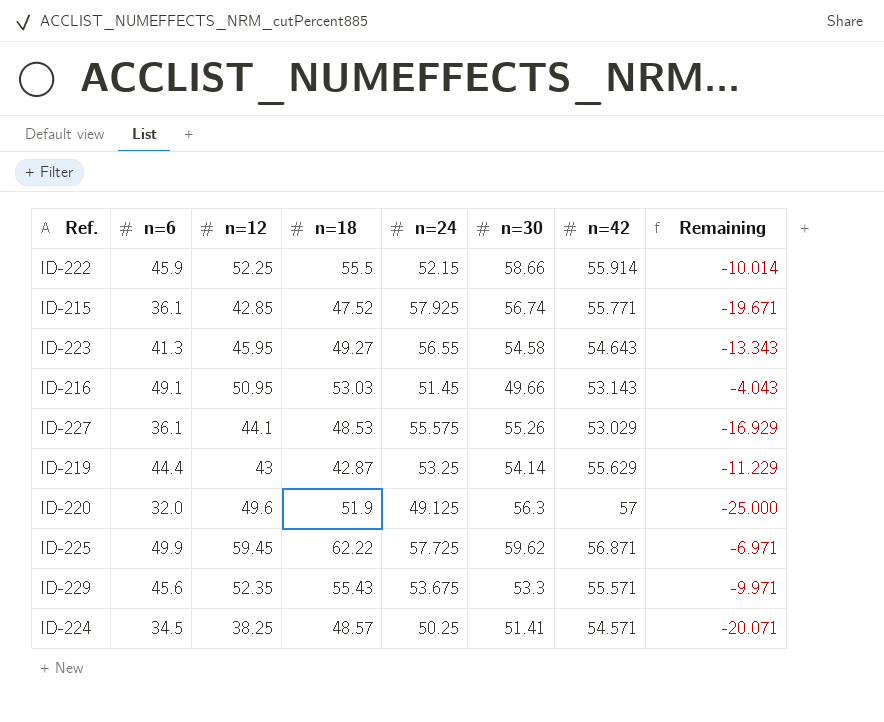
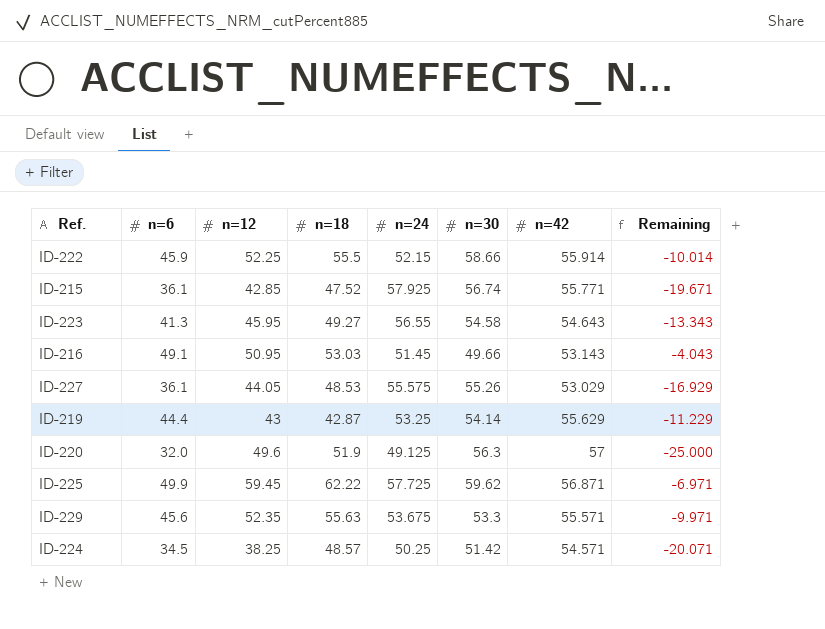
ID-227 | n=12: 44.1 -> 44.05
ID-229 | n=18: 55.43 -> 55.63
ID-224 | n=30: 51.41 -> 51.42

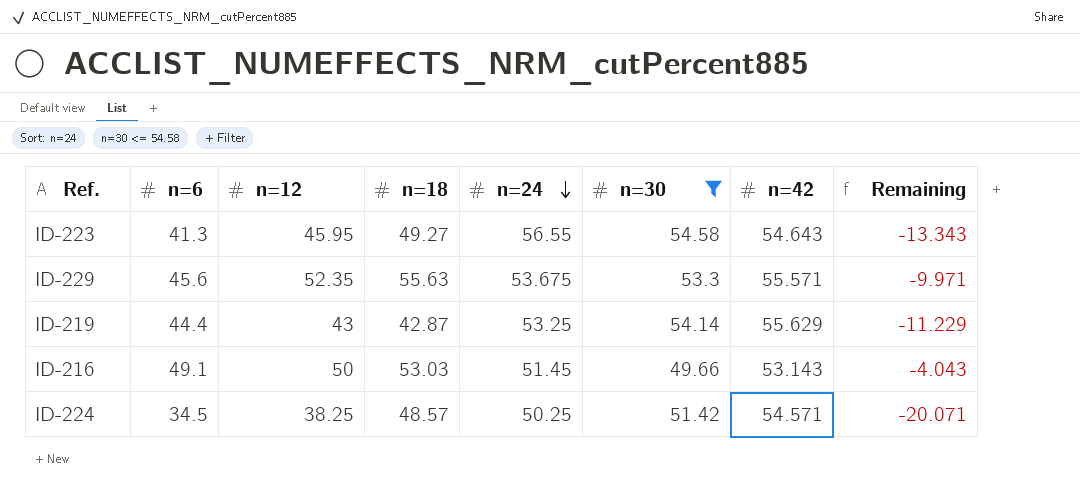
filter: none -> n=30 <= 54.58
row order: none -> n=24 descending
ID-216 | n=12: 50.95 -> 50

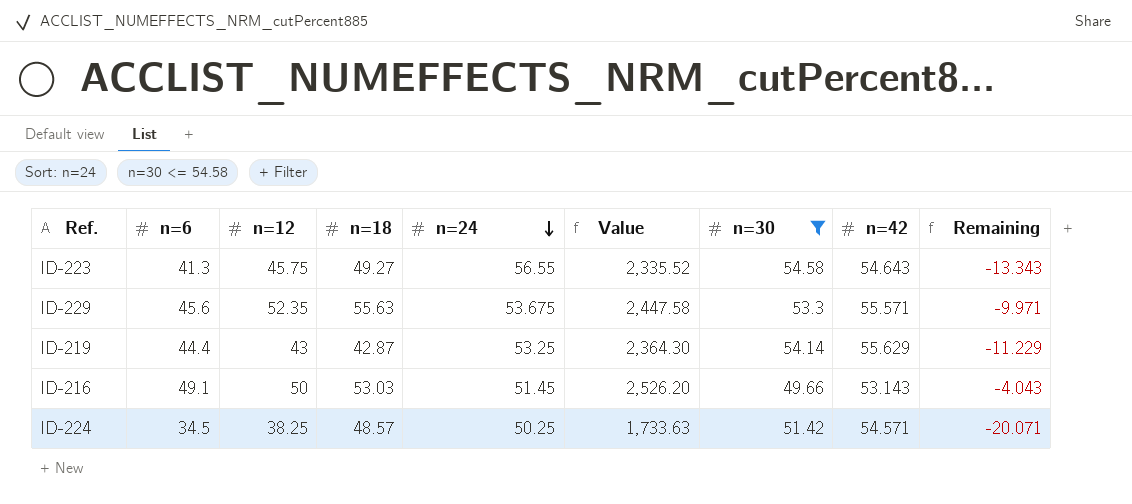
column Value | formula: none -> [n=6] * [n=24]
ID-223 | n=12: 45.95 -> 45.75

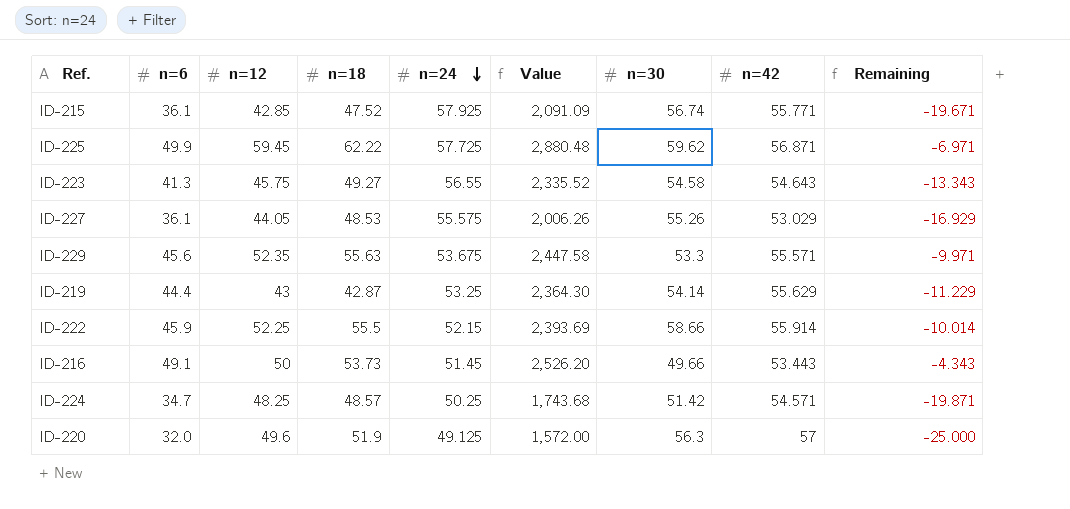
filter: n=30 <= 54.58 -> none
ID-216 | n=18: 53.03 -> 53.73
ID-216 | n=42: 53.143 -> 53.443
ID-216 | Remaining: -4.043 -> -4.343
ID-224 | n=6: 34.5 -> 34.7
ID-224 | n=12: 38.25 -> 48.25
ID-224 | Value: 1,733.63 -> 1,743.68
ID-224 | Remaining: -20.071 -> -19.871

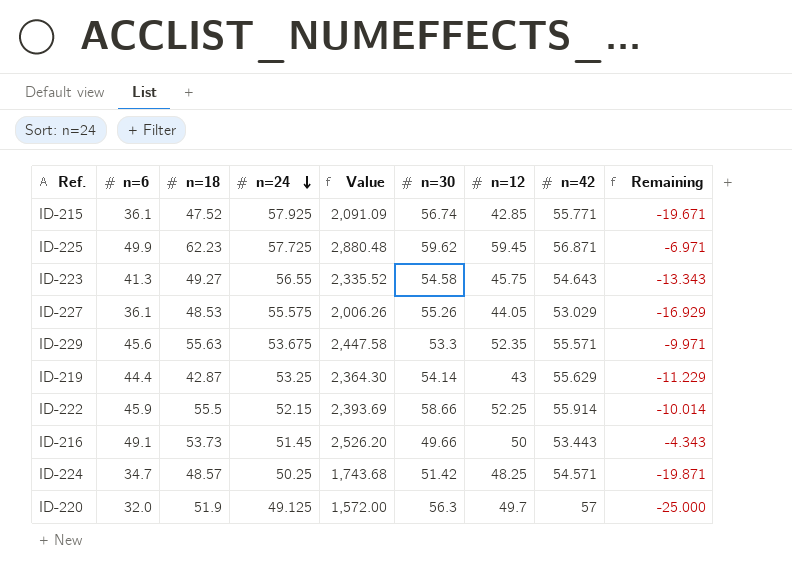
column n=12 | position: 3 -> 7
ID-225 | n=18: 62.22 -> 62.23
ID-220 | n=12: 49.6 -> 49.7

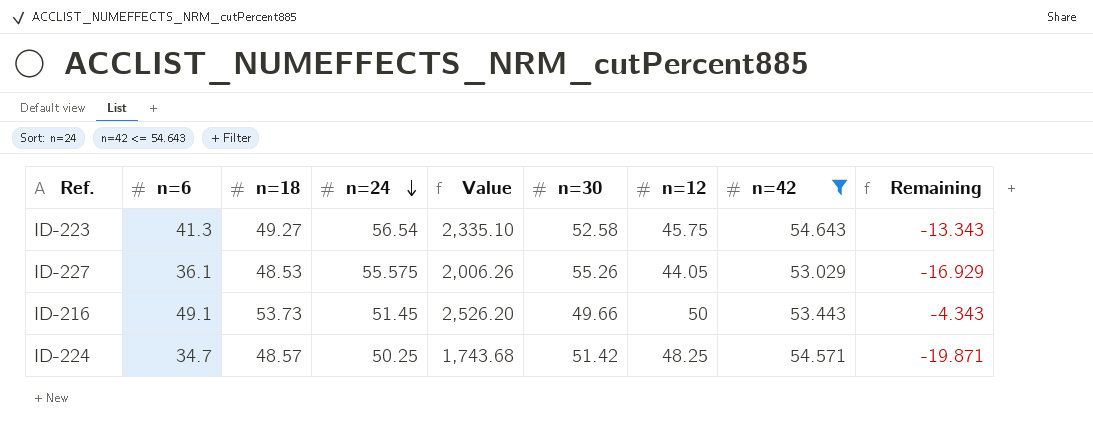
filter: none -> n=42 <= 54.643
ID-223 | n=24: 56.55 -> 56.54
ID-223 | Value: 2,335.52 -> 2,335.10
ID-223 | n=30: 54.58 -> 52.58

